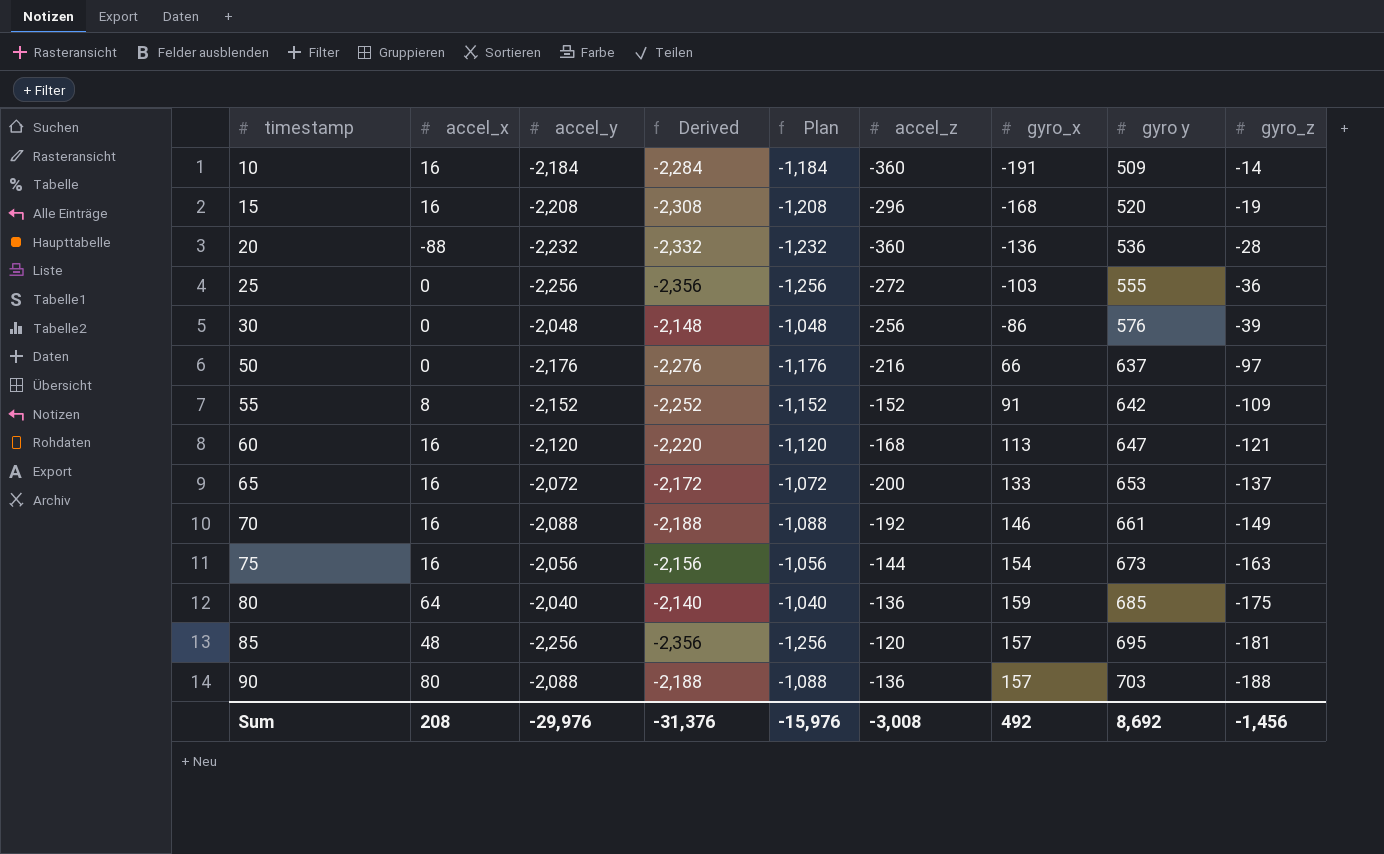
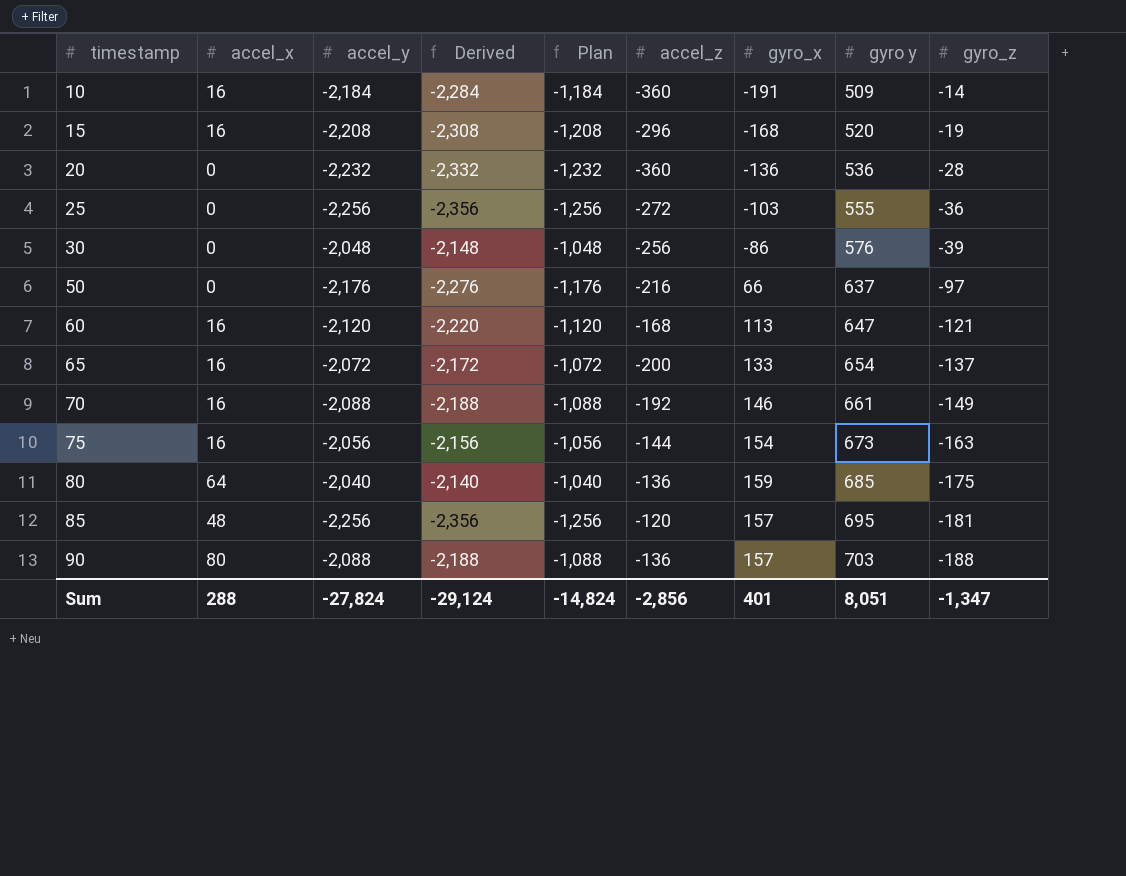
row 55: 8 | -2,152 | -2,252 | -1,152 | -152 | 91 | 642 | -109 -> none
20 | accel_x: -88 -> 0
65 | gyro y: 653 -> 654
Sum | accel_x: 208 -> 288
Sum | accel_y: -29,976 -> -27,824
Sum | Derived: -31,376 -> -29,124
Sum | Plan: -15,976 -> -14,824
Sum | accel_z: -3,008 -> -2,856
Sum | gyro_x: 492 -> 401
Sum | gyro y: 8,692 -> 8,051
Sum | gyro_z: -1,456 -> -1,347

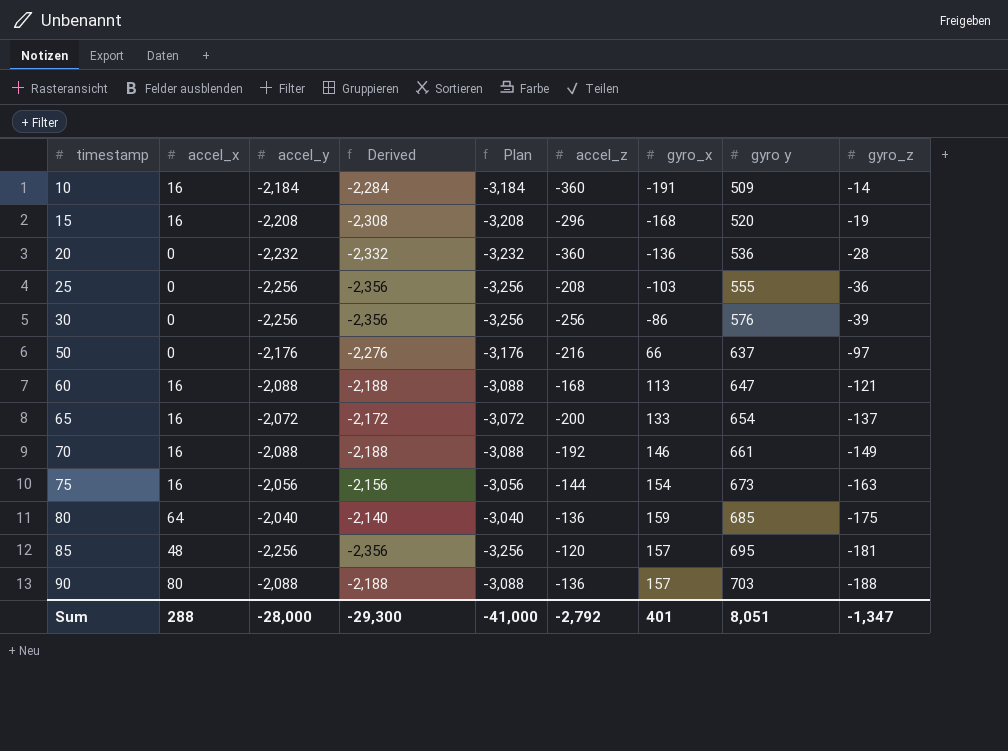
column Plan | formula: [accel_y] + 1000 -> [accel_y] - 1000
25 | accel_z: -272 -> -208
30 | accel_y: -2,048 -> -2,256
30 | Derived: -2,148 -> -2,356
60 | accel_y: -2,120 -> -2,088
60 | Derived: -2,220 -> -2,188
Sum | accel_y: -27,824 -> -28,000
Sum | Derived: -29,124 -> -29,300
Sum | Plan: -14,824 -> -41,000
Sum | accel_z: -2,856 -> -2,792

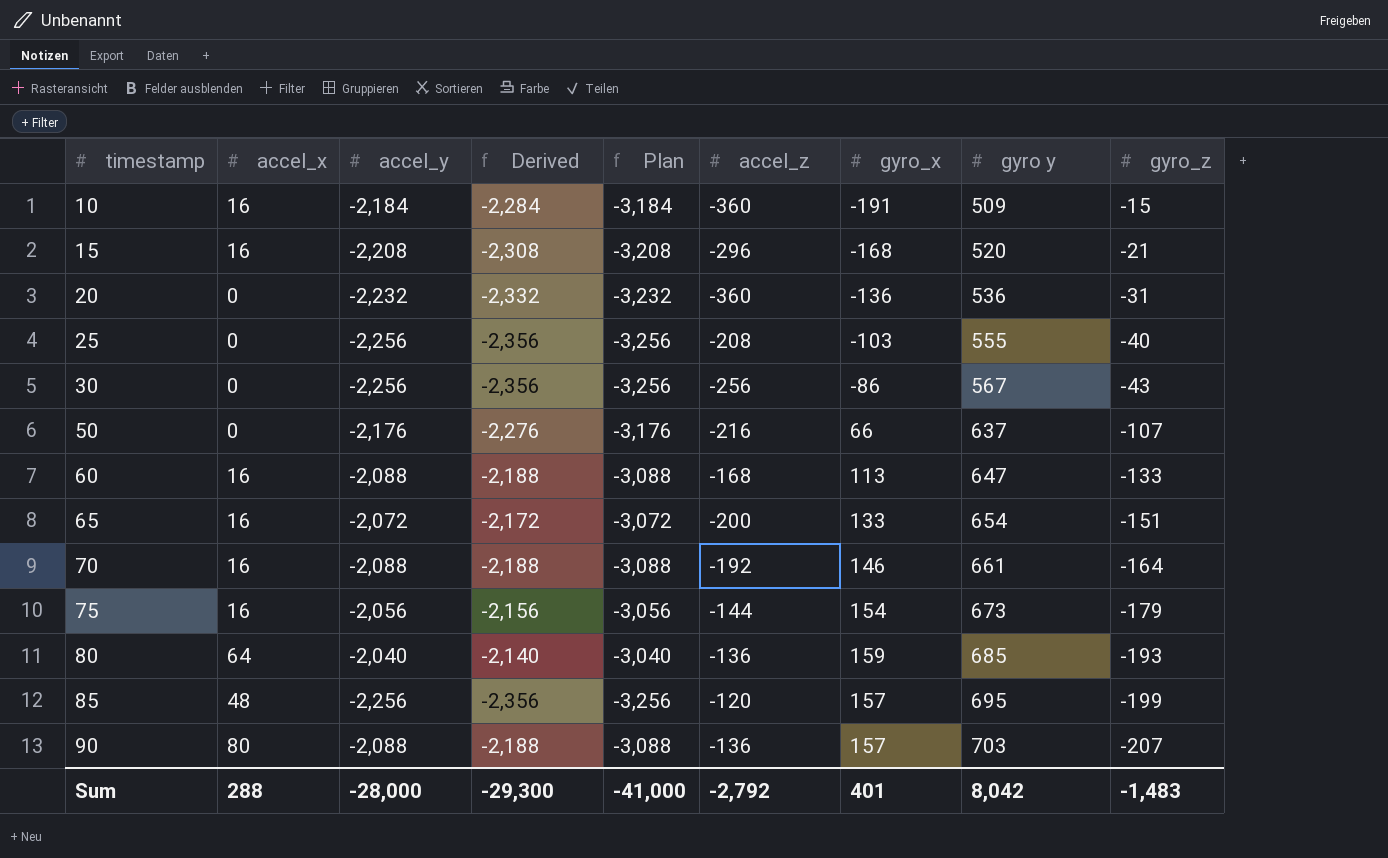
10 | gyro_z: -14 -> -15
15 | gyro_z: -19 -> -21
20 | gyro_z: -28 -> -31
25 | gyro_z: -36 -> -40
30 | gyro y: 576 -> 567
30 | gyro_z: -39 -> -43
50 | gyro_z: -97 -> -107
60 | gyro_z: -121 -> -133
65 | gyro_z: -137 -> -151
70 | gyro_z: -149 -> -164
75 | gyro_z: -163 -> -179
80 | gyro_z: -175 -> -193
85 | gyro_z: -181 -> -199
90 | gyro_z: -188 -> -207
Sum | gyro y: 8,051 -> 8,042
Sum | gyro_z: -1,347 -> -1,483

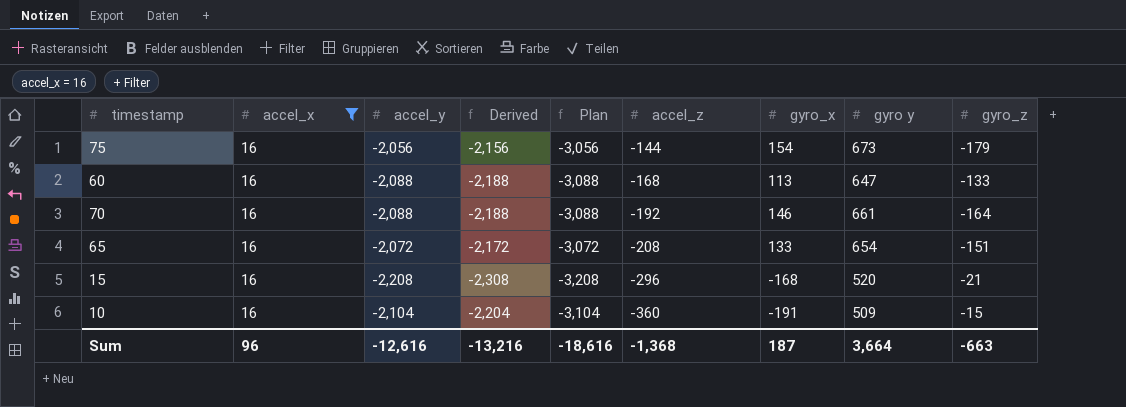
filter: none -> accel_x = 16
row order: timestamp ascending -> accel_z descending
65 | accel_z: -200 -> -208
10 | accel_y: -2,184 -> -2,104
10 | Derived: -2,284 -> -2,204
10 | Plan: -3,184 -> -3,104
Sum | accel_x: 288 -> 96
Sum | accel_y: -28,000 -> -12,616
Sum | Derived: -29,300 -> -13,216
Sum | Plan: -41,000 -> -18,616
Sum | accel_z: -2,792 -> -1,368
Sum | gyro_x: 401 -> 187
Sum | gyro y: 8,042 -> 3,664
Sum | gyro_z: -1,483 -> -663

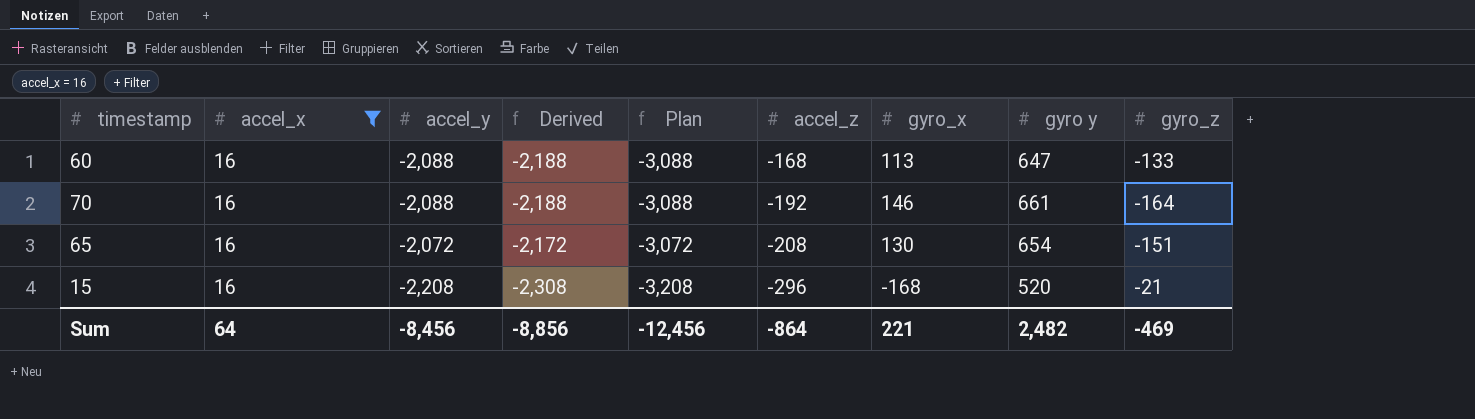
row 75: 16 | -2,056 | -2,156 | -3,056 | -144 | 154 | 673 | -179 -> none
row 10: 16 | -2,104 | -2,204 | -3,104 | -360 | -191 | 509 | -15 -> none
65 | gyro_x: 133 -> 130
Sum | accel_x: 96 -> 64
Sum | accel_y: -12,616 -> -8,456
Sum | Derived: -13,216 -> -8,856
Sum | Plan: -18,616 -> -12,456
Sum | accel_z: -1,368 -> -864
Sum | gyro_x: 187 -> 221
Sum | gyro y: 3,664 -> 2,482
Sum | gyro_z: -663 -> -469

